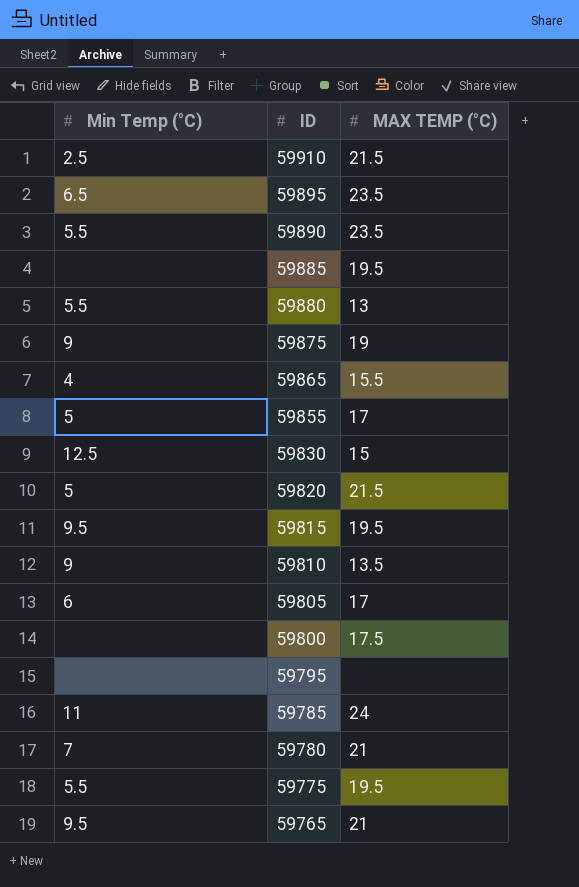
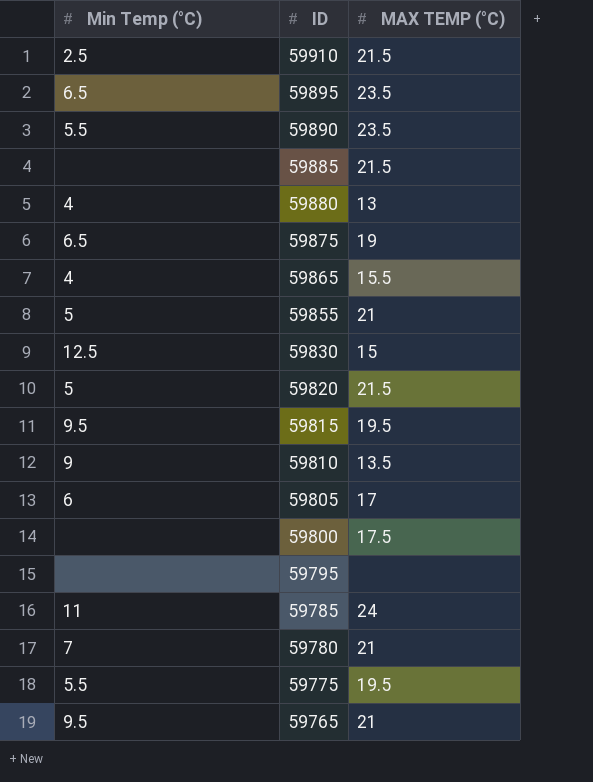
59885 | MAX TEMP (°C): 19.5 -> 21.5
59880 | Min Temp (°C): 5.5 -> 4
59875 | Min Temp (°C): 9 -> 6.5
59855 | MAX TEMP (°C): 17 -> 21

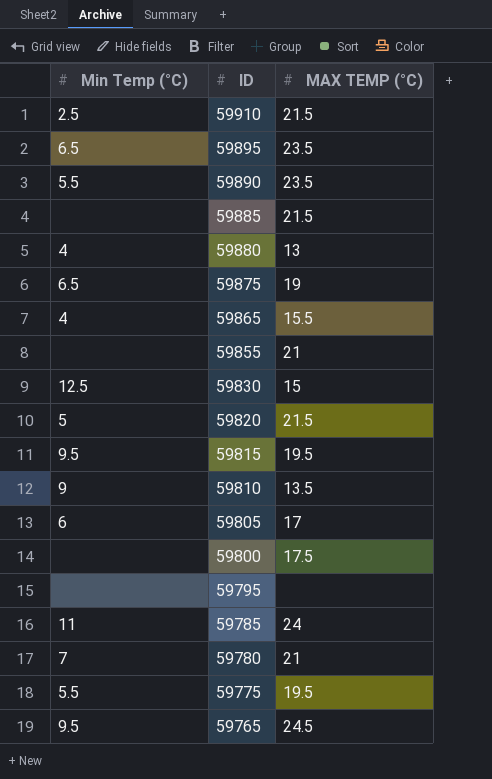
59855 | Min Temp (°C): 5 -> none
59765 | MAX TEMP (°C): 21 -> 24.5

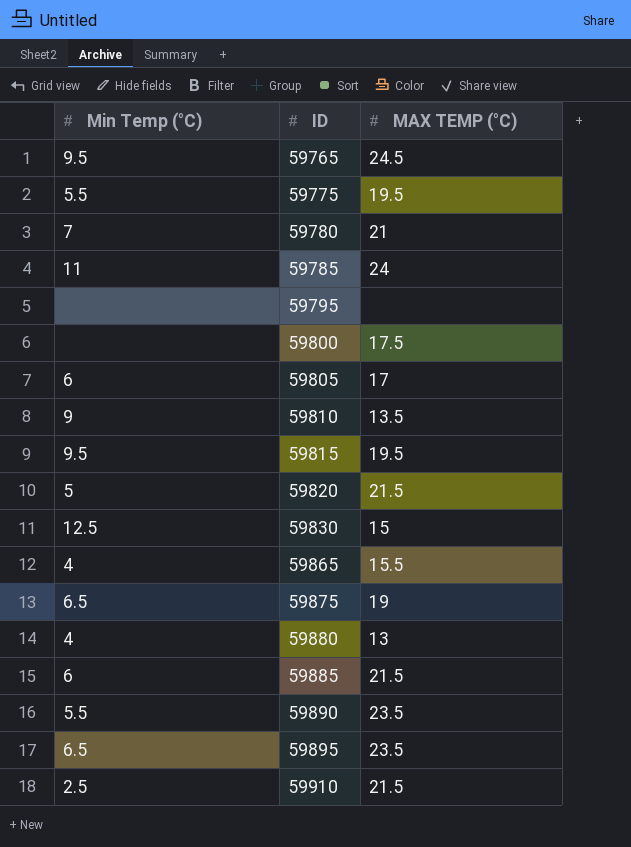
row order: ID descending -> ID ascending
row 59855: none | 21 -> none
59885 | Min Temp (°C): none -> 6

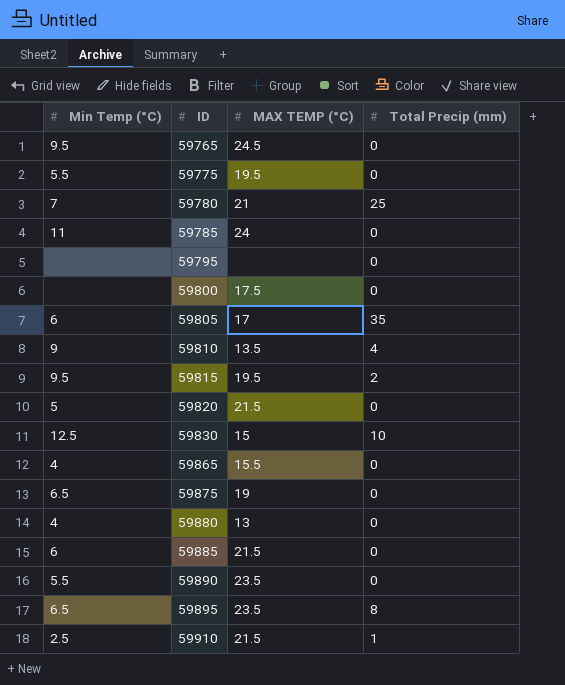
column Total Precip (mm) | position: none -> 4

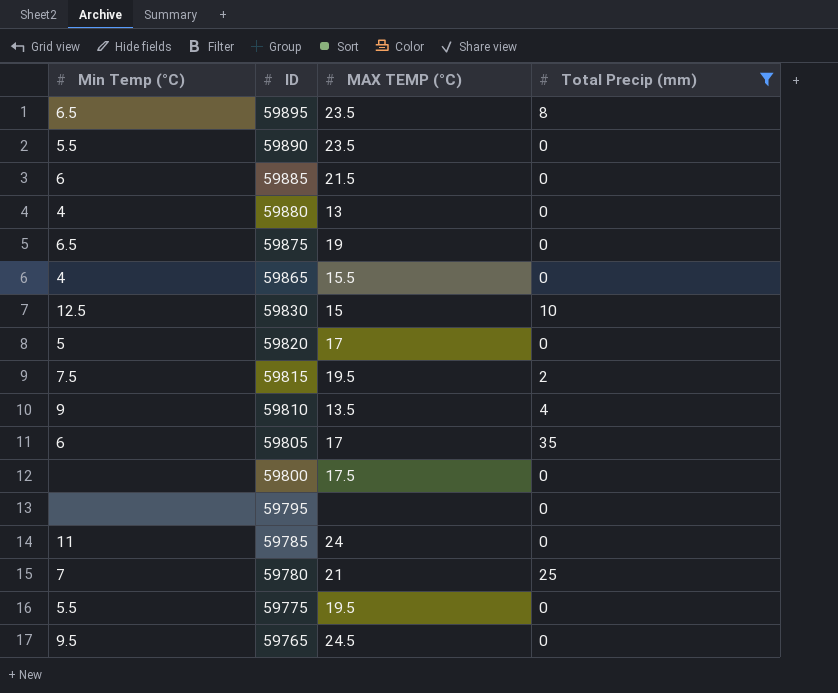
filter: none -> Total Precip (mm) != 1
row order: ID ascending -> ID descending
59820 | MAX TEMP (°C): 21.5 -> 17
59815 | Min Temp (°C): 9.5 -> 7.5

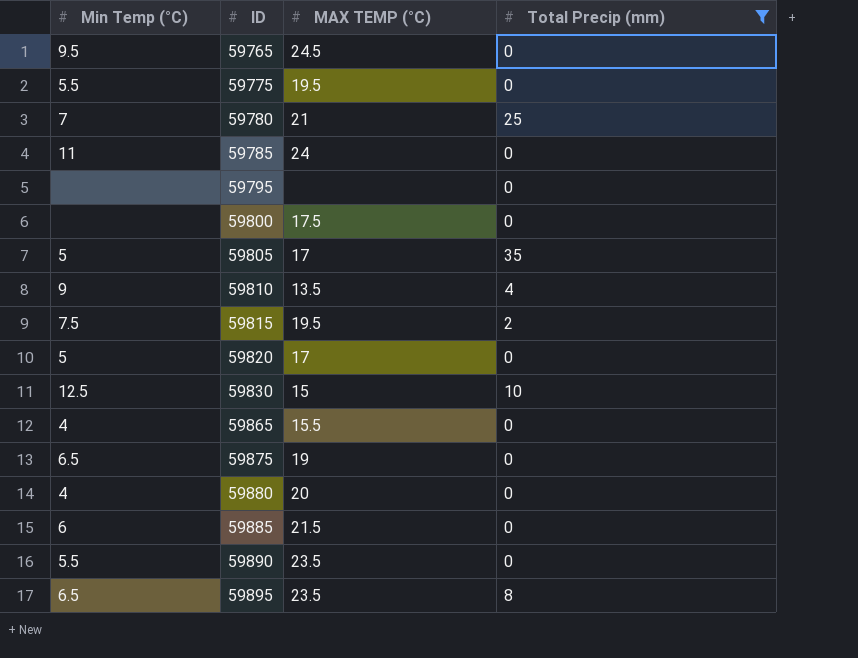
row order: ID descending -> ID ascending
59805 | Min Temp (°C): 6 -> 5
59880 | MAX TEMP (°C): 13 -> 20

